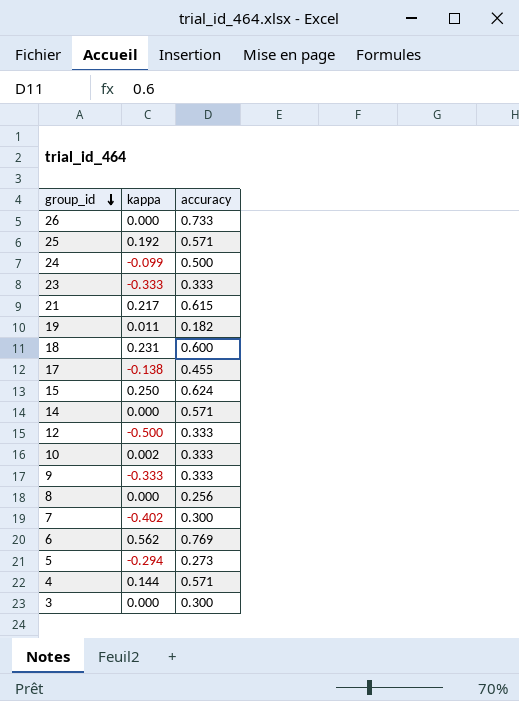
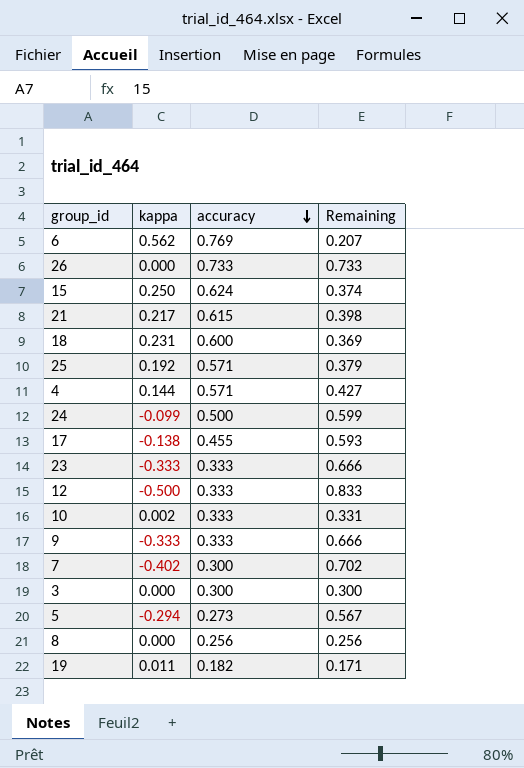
row order: group_id descending -> accuracy descending
column Remaining | formula: none -> [accuracy] - [kappa]
row 14: 0.000 | 0.571 -> none

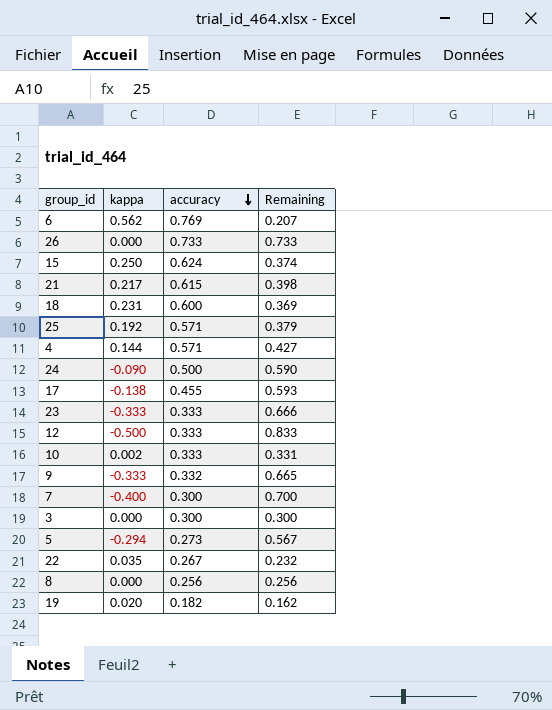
24 | kappa: -0.099 -> -0.090
24 | Remaining: 0.599 -> 0.590
9 | accuracy: 0.333 -> 0.332
9 | Remaining: 0.666 -> 0.665
7 | kappa: -0.402 -> -0.400
7 | Remaining: 0.702 -> 0.700
row 22: none -> 0.035 | 0.267 | 0.232
19 | kappa: 0.011 -> 0.020
19 | Remaining: 0.171 -> 0.162

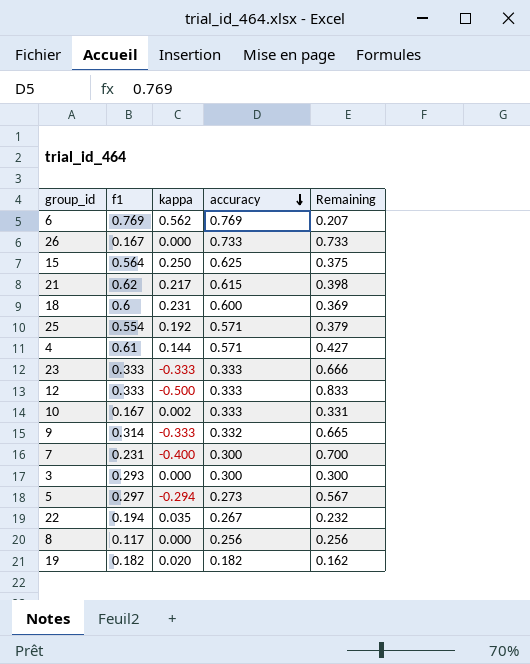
column f1 | position: none -> 2
row 24: -0.090 | 0.500 | 0.590 -> none
row 17: -0.138 | 0.455 | 0.593 -> none
15 | accuracy: 0.624 -> 0.625
15 | Remaining: 0.374 -> 0.375

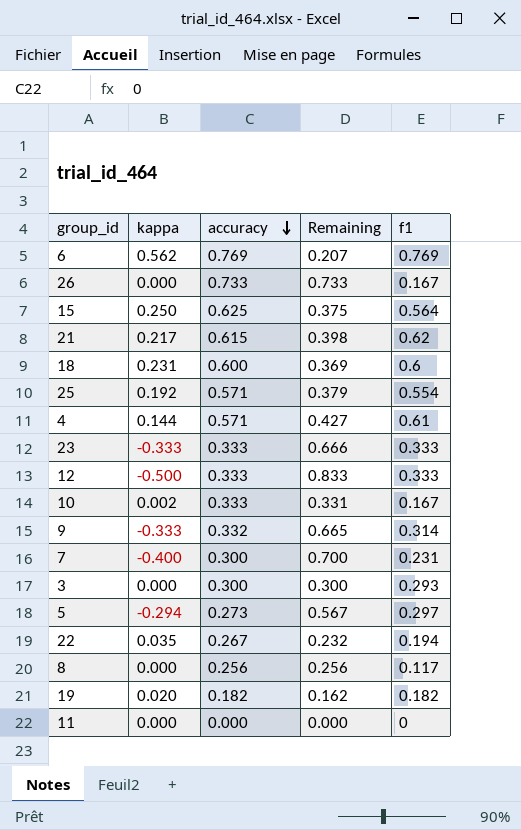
column f1 | position: 2 -> 5
row 11: none -> 0.000 | 0.000 | 0.000 | 0

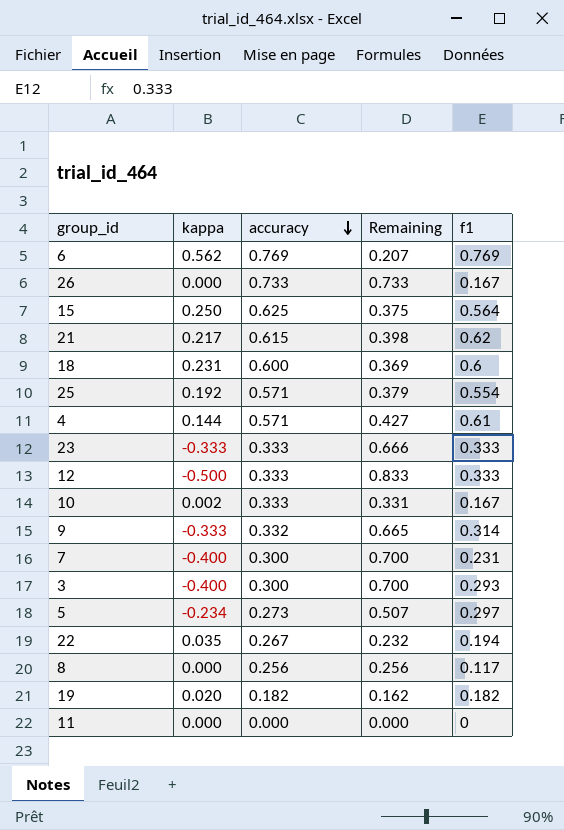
3 | kappa: 0.000 -> -0.400
3 | Remaining: 0.300 -> 0.700
5 | kappa: -0.294 -> -0.234
5 | Remaining: 0.567 -> 0.507

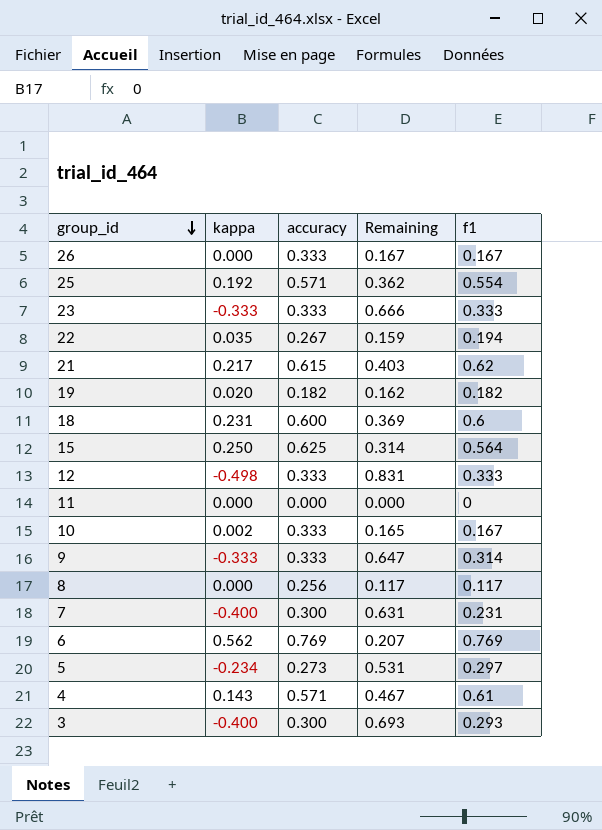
row order: accuracy descending -> group_id descending
column Remaining | formula: [accuracy] - [kappa] -> [f1] - [kappa]
26 | accuracy: 0.733 -> 0.333
12 | kappa: -0.500 -> -0.498
9 | accuracy: 0.332 -> 0.333
4 | kappa: 0.144 -> 0.143

